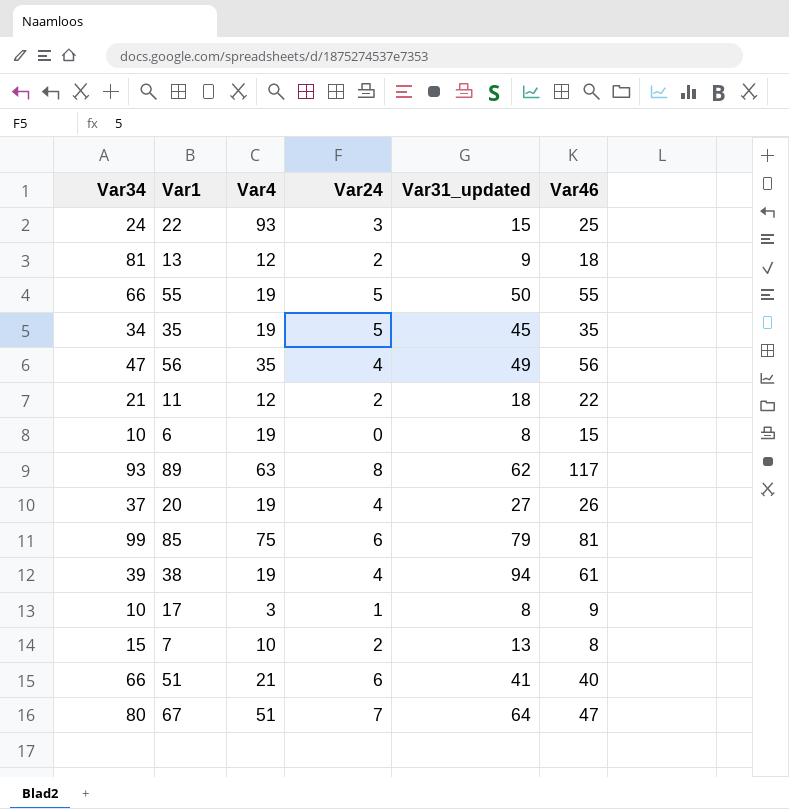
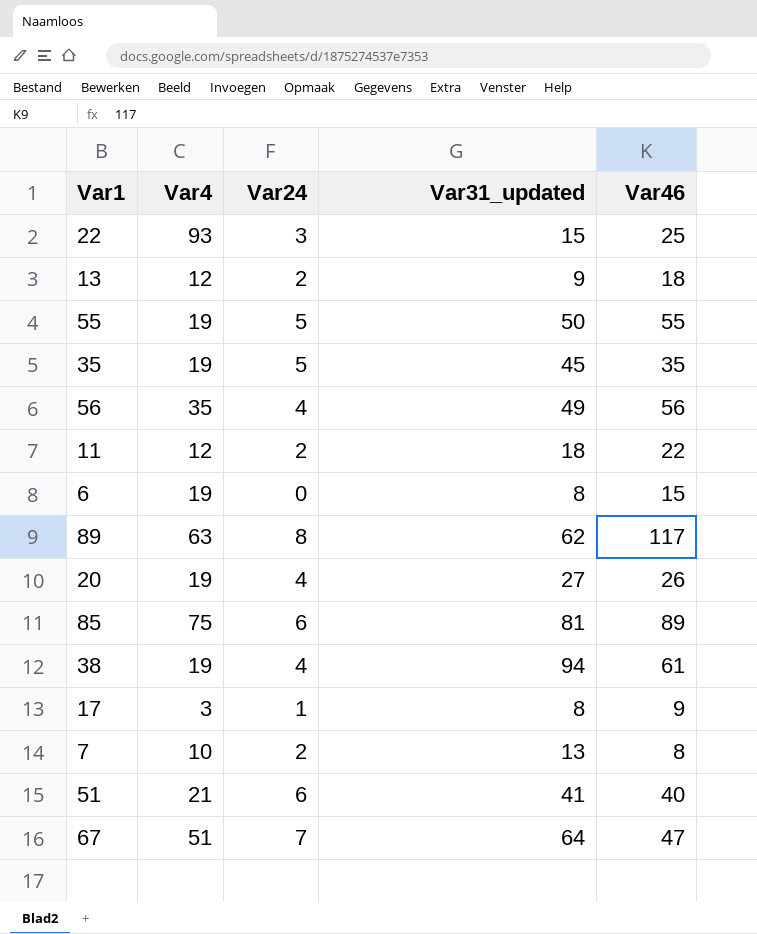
column Var34 | position: 1 -> none
85 | Var31_updated: 79 -> 81
85 | Var46: 81 -> 89

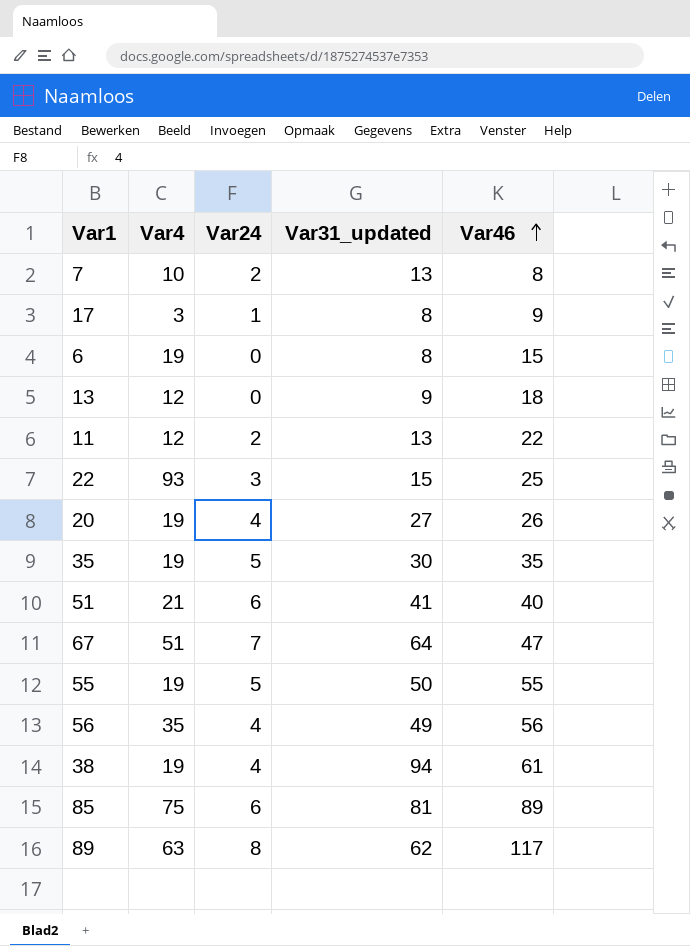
row order: none -> Var46 ascending
13 | Var24: 2 -> 0
11 | Var31_updated: 18 -> 13
35 | Var31_updated: 45 -> 30

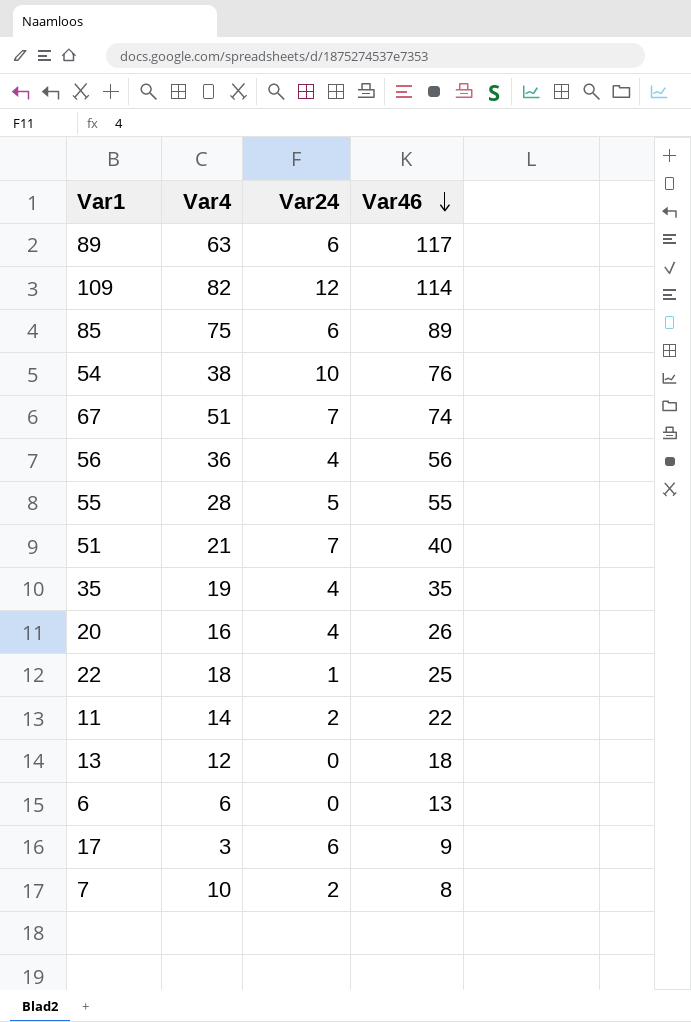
row order: Var46 ascending -> Var46 descending
column Var31_updated | position: 4 -> none
row 38: 19 | 4 | 94 | 61 -> none
89 | Var24: 8 -> 6
row 109: none -> 82 | 12 | 114
row 54: none -> 38 | 10 | 76
67 | Var46: 47 -> 74
56 | Var4: 35 -> 36
55 | Var4: 19 -> 28
51 | Var24: 6 -> 7
35 | Var24: 5 -> 4
20 | Var4: 19 -> 16
22 | Var4: 93 -> 18
22 | Var24: 3 -> 1
11 | Var4: 12 -> 14
6 | Var4: 19 -> 6
6 | Var46: 15 -> 13
17 | Var24: 1 -> 6

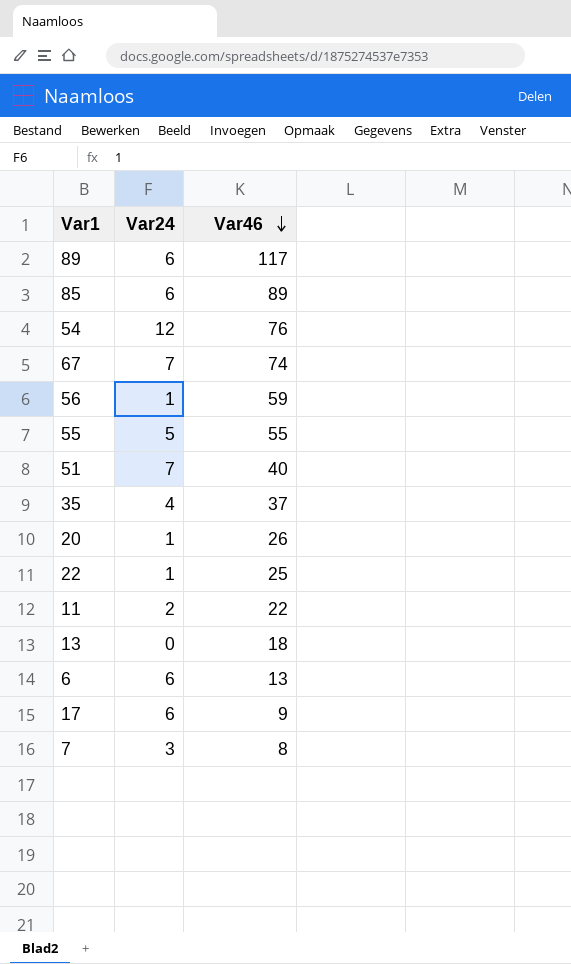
column Var4 | position: 2 -> none
row 109: 82 | 12 | 114 -> none
54 | Var24: 10 -> 12
56 | Var24: 4 -> 1
56 | Var46: 56 -> 59
35 | Var46: 35 -> 37
20 | Var24: 4 -> 1
6 | Var24: 0 -> 6
7 | Var24: 2 -> 3

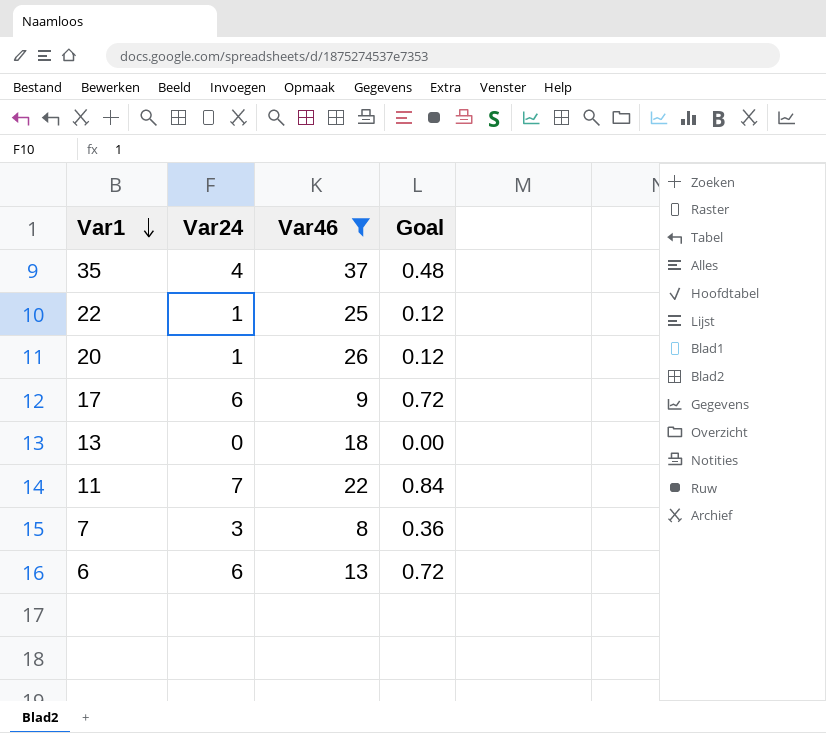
filter: none -> Var46 <= 37
row order: Var46 descending -> Var1 descending
column Goal | formula: none -> [Var24] * 0.12
11 | Var24: 2 -> 7

